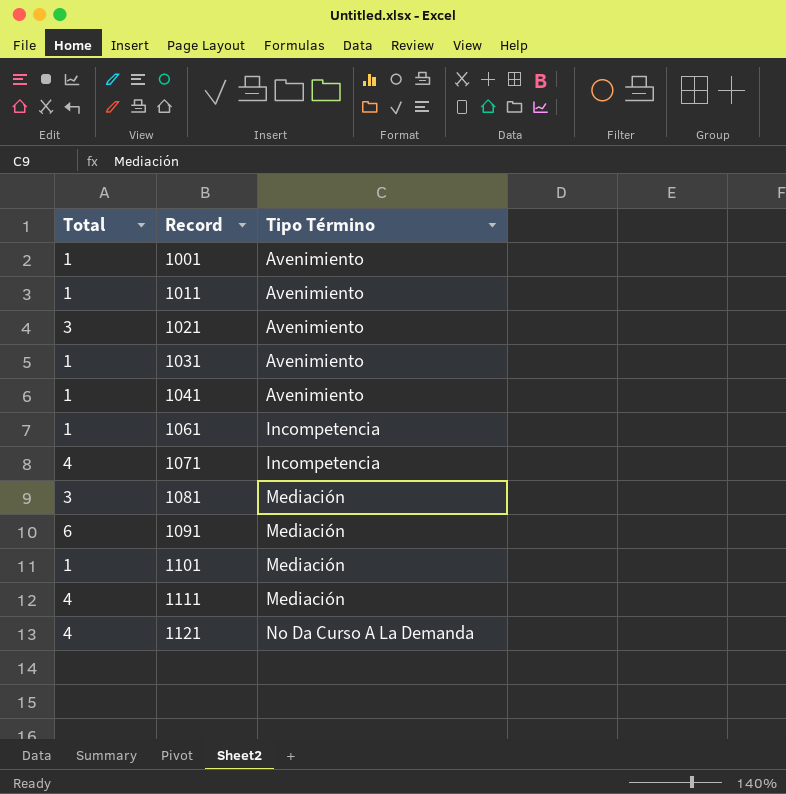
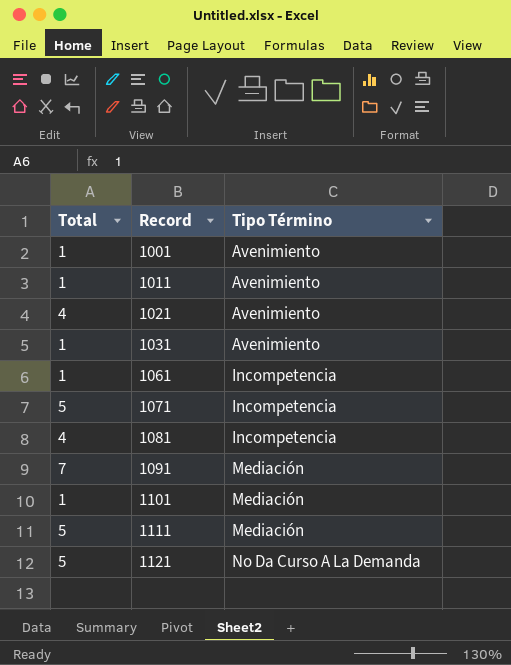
row 1041: 1 | Avenimiento -> none
1021 | Total: 3 -> 4
1071 | Total: 4 -> 5
1081 | Total: 3 -> 4
1081 | Tipo Término: Mediación -> Incompetencia
1091 | Total: 6 -> 7
1111 | Total: 4 -> 5
1121 | Total: 4 -> 5

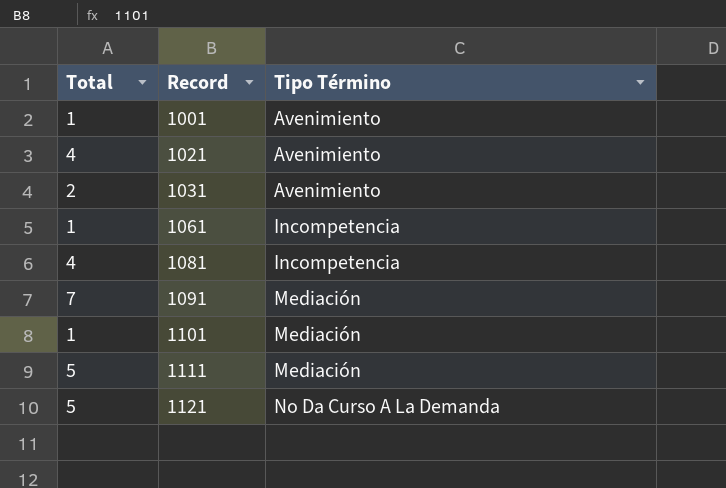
row 1011: 1 | Avenimiento -> none
row 1071: 5 | Incompetencia -> none
1031 | Total: 1 -> 2

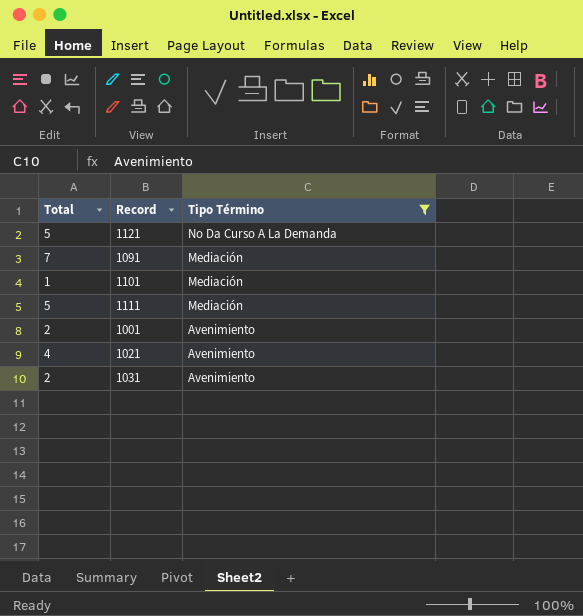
filter: none -> Tipo Término != Incompetencia
row order: Record ascending -> Tipo Término descending
1001 | Total: 1 -> 2

